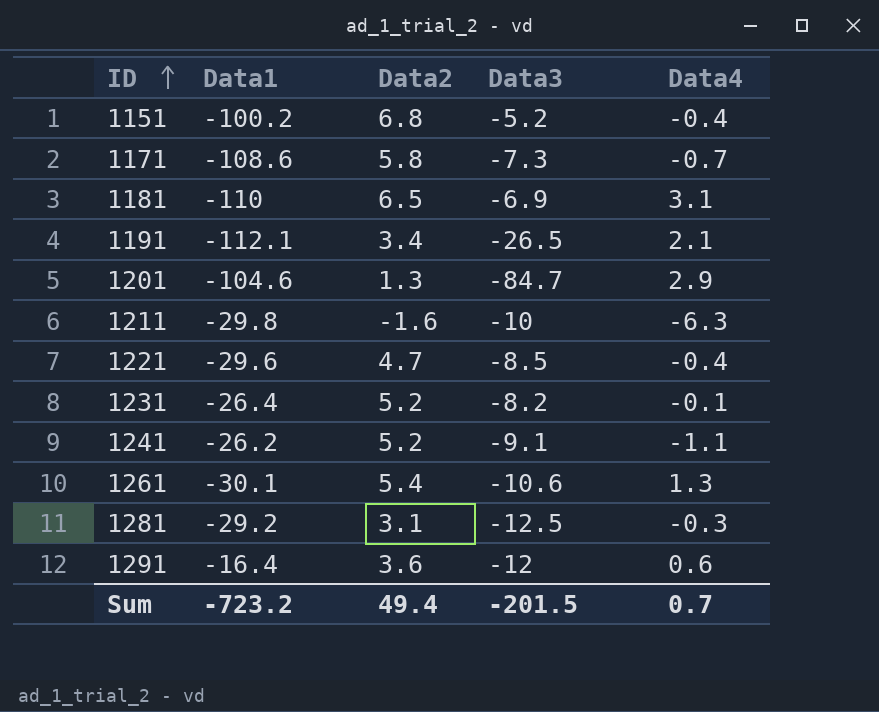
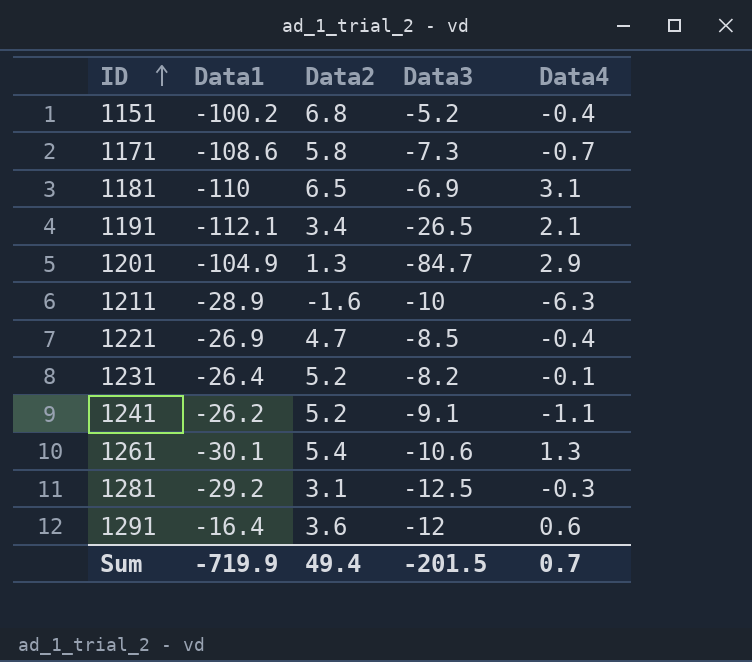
1201 | Data1: -104.6 -> -104.9
1211 | Data1: -29.8 -> -28.9
1221 | Data1: -29.6 -> -26.9
Sum | Data1: -723.2 -> -719.9

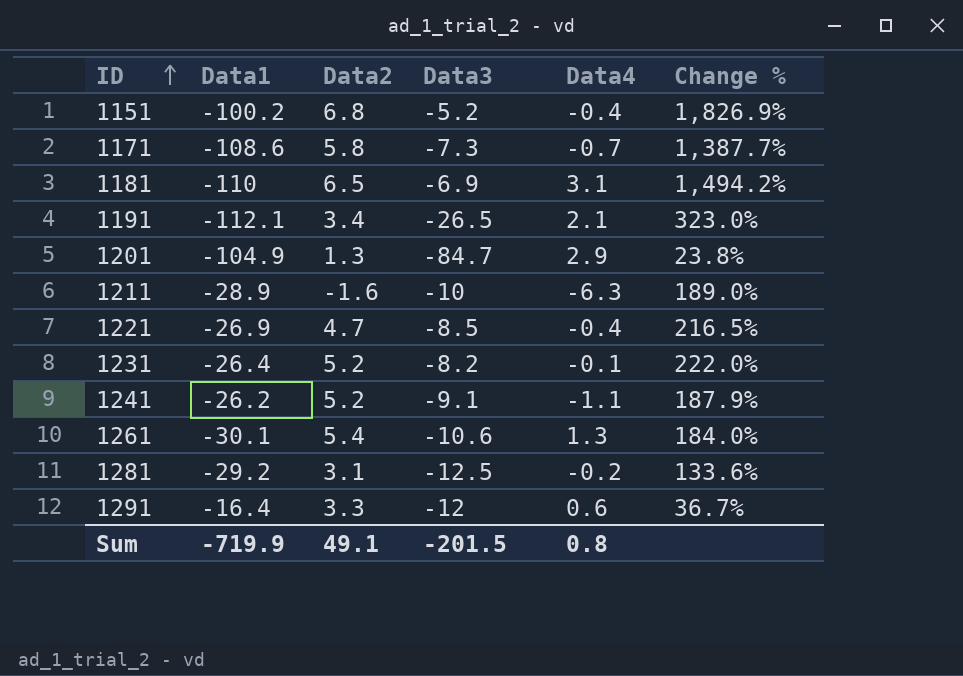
column Change % | formula: none -> ([Data1] - [Data3]) / [Data3]
1281 | Data4: -0.3 -> -0.2
1291 | Data2: 3.6 -> 3.3
Sum | Data2: 49.4 -> 49.1
Sum | Data4: 0.7 -> 0.8

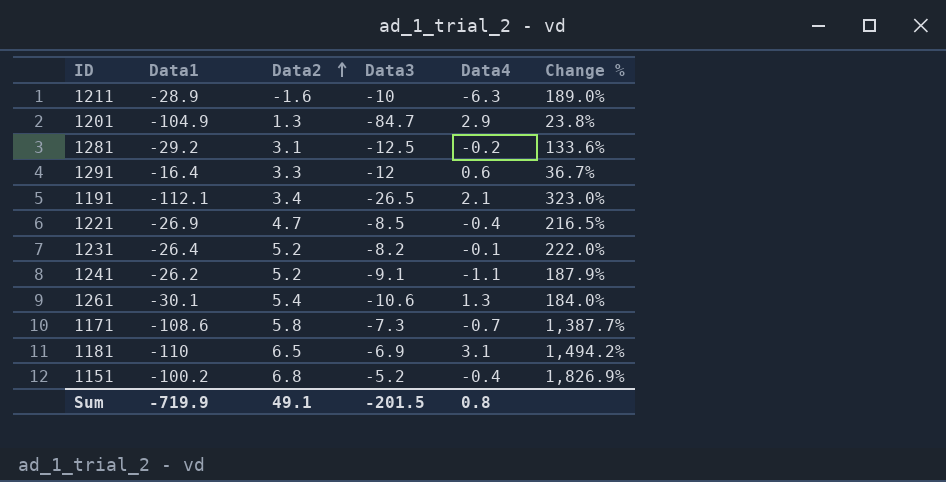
row order: ID ascending -> Data2 ascending

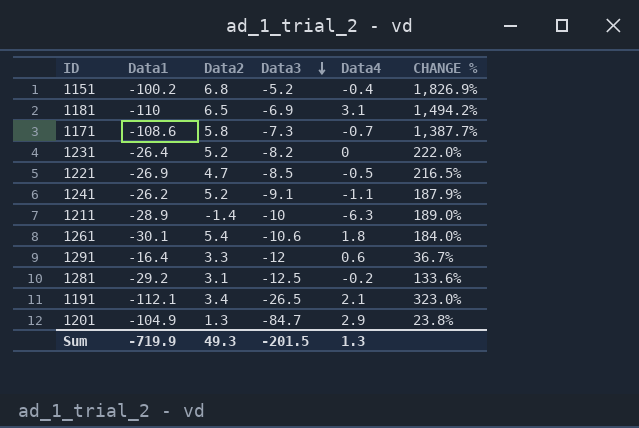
row order: Data2 ascending -> Data3 descending
column name: Change % -> CHANGE %
1231 | Data4: -0.1 -> 0
1221 | Data4: -0.4 -> -0.5
1211 | Data2: -1.6 -> -1.4
1261 | Data4: 1.3 -> 1.8
Sum | Data2: 49.1 -> 49.3
Sum | Data4: 0.8 -> 1.3

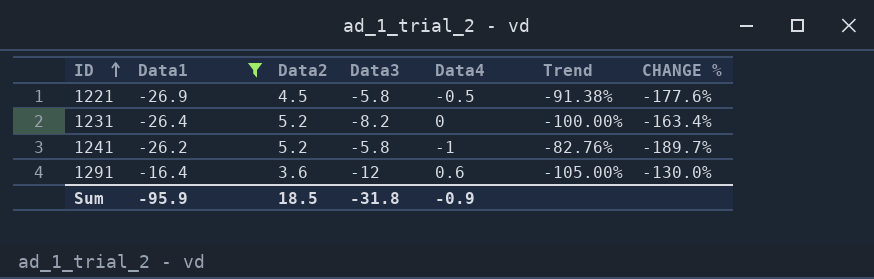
filter: none -> Data1 >= -26.9
row order: Data3 descending -> ID ascending
column Trend | formula: none -> ([Data4] - [Data3]) / [Data3]
column CHANGE % | formula: ([Data1] - [Data3]) / [Data3] -> ([Data2] - [Data3]) / [Data3]
1221 | Data2: 4.7 -> 4.5
1221 | Data3: -8.5 -> -5.8
1241 | Data3: -9.1 -> -5.8
1241 | Data4: -1.1 -> -1
1291 | Data2: 3.3 -> 3.6
Sum | Data1: -719.9 -> -95.9
Sum | Data2: 49.3 -> 18.5
Sum | Data3: -201.5 -> -31.8
Sum | Data4: 1.3 -> -0.9

